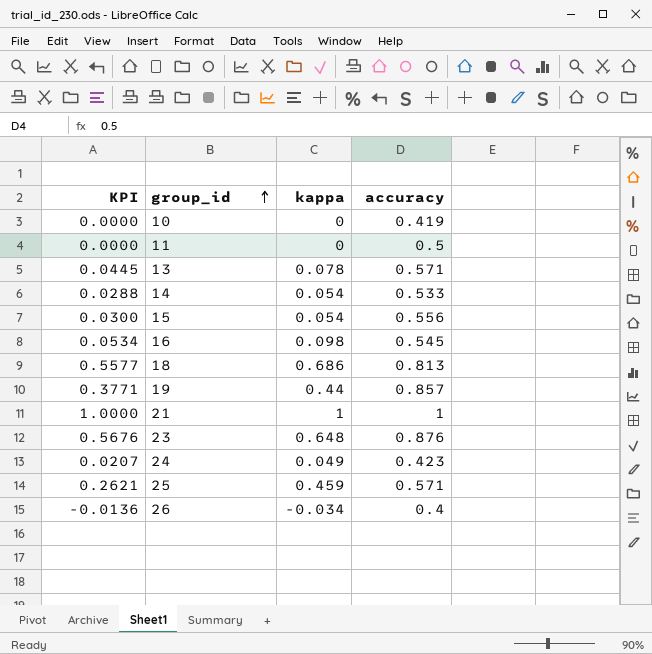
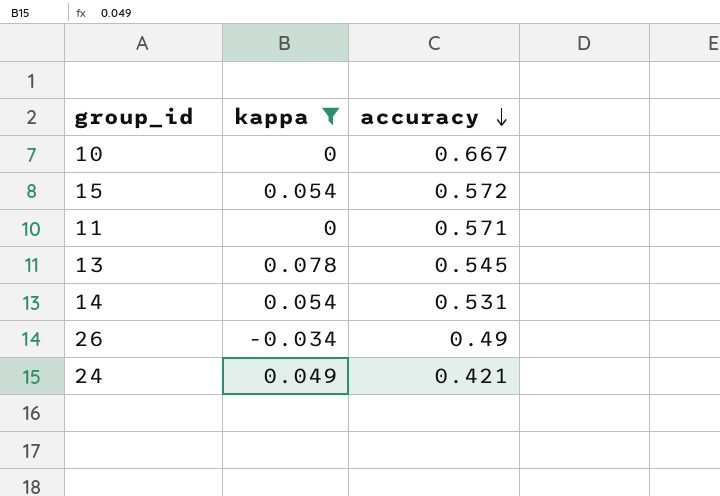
filter: none -> kappa <= 0.078
row order: group_id ascending -> accuracy descending
column KPI | formula: [kappa] * [accuracy] -> none
10 | accuracy: 0.419 -> 0.667
15 | accuracy: 0.556 -> 0.572
11 | accuracy: 0.5 -> 0.571
13 | accuracy: 0.571 -> 0.545
14 | accuracy: 0.533 -> 0.531
26 | accuracy: 0.4 -> 0.49
24 | accuracy: 0.423 -> 0.421

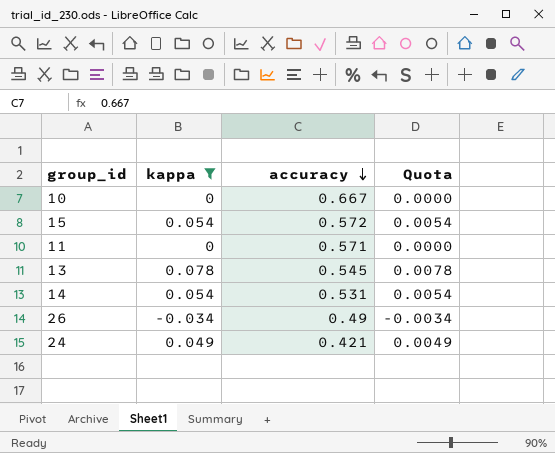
column Quota | formula: none -> [kappa] * 0.1

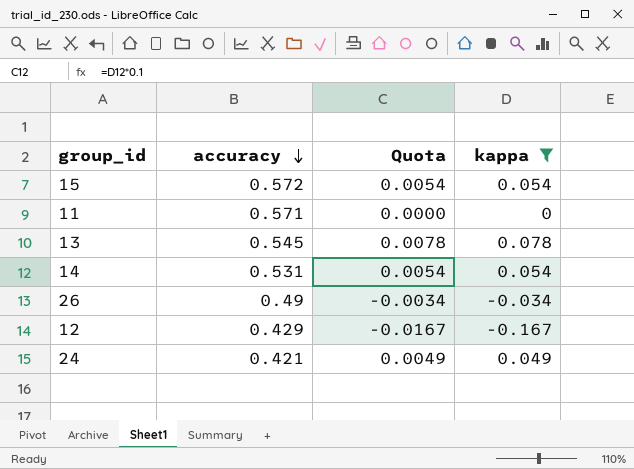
column kappa | position: 2 -> 4
row 10: 0 | 0.667 | 0.0000 -> none
row 12: none -> 0.429 | -0.0167 | -0.167

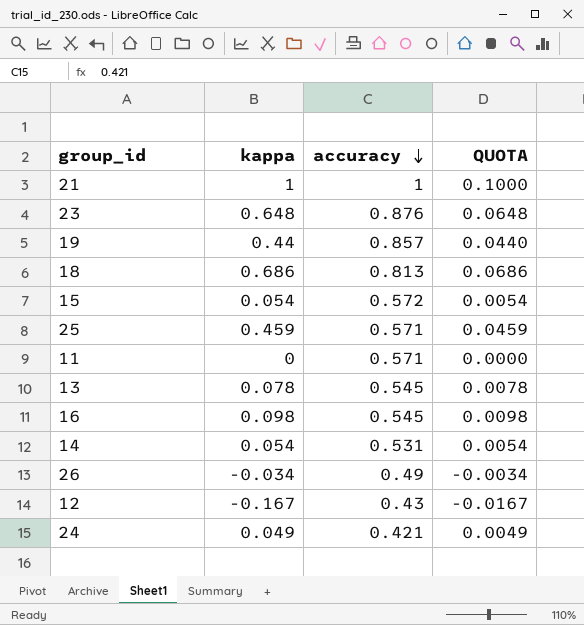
filter: kappa <= 0.078 -> none
column kappa | position: 4 -> 2
column name: Quota -> QUOTA
12 | accuracy: 0.429 -> 0.43

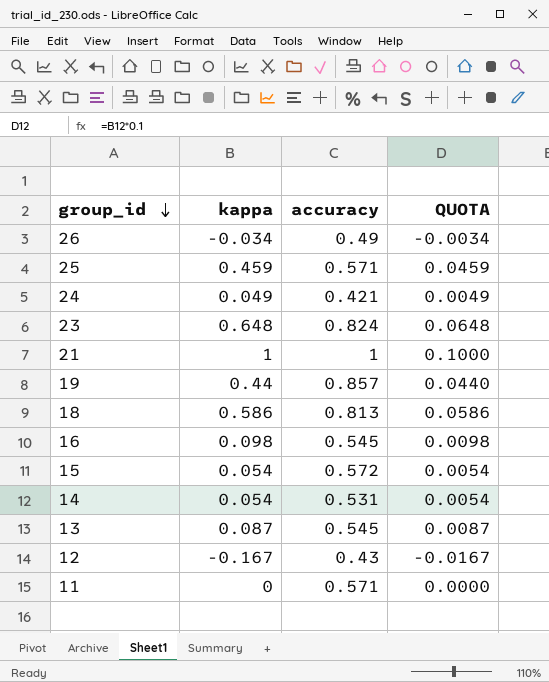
row order: accuracy descending -> group_id descending
23 | accuracy: 0.876 -> 0.824
18 | kappa: 0.686 -> 0.586
18 | QUOTA: 0.0686 -> 0.0586
13 | kappa: 0.078 -> 0.087
13 | QUOTA: 0.0078 -> 0.0087

